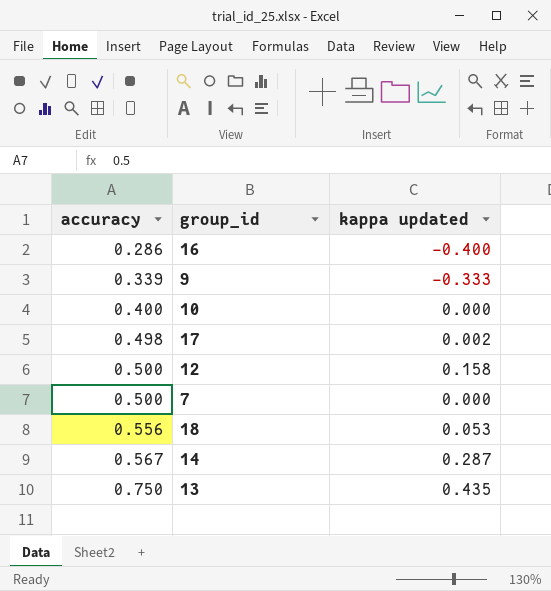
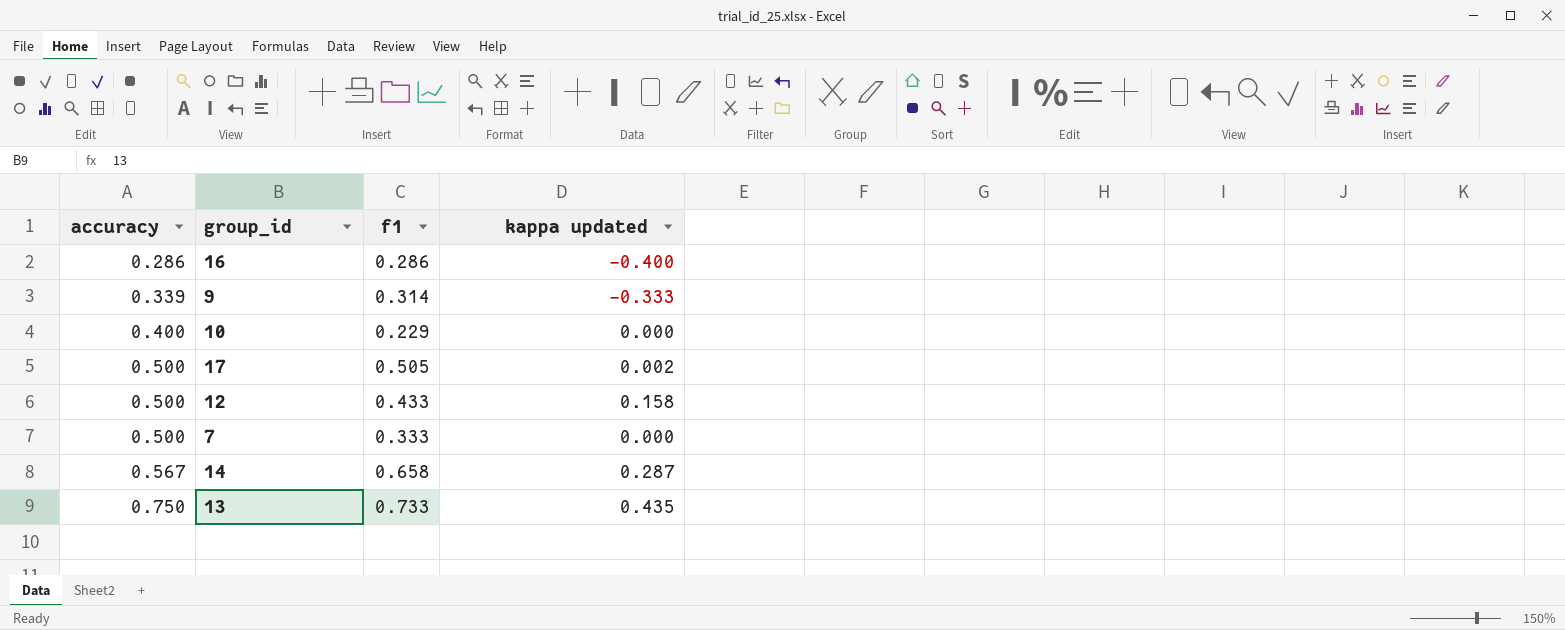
column f1 | position: none -> 3
row 18: 0.556 | 0.053 -> none
17 | accuracy: 0.498 -> 0.500

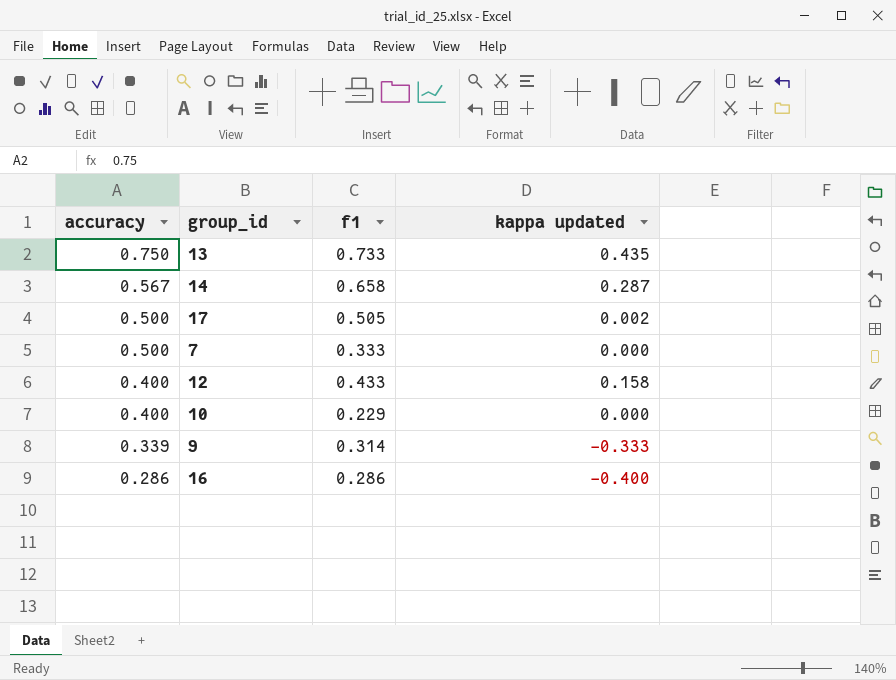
row order: accuracy ascending -> accuracy descending
12 | accuracy: 0.500 -> 0.400

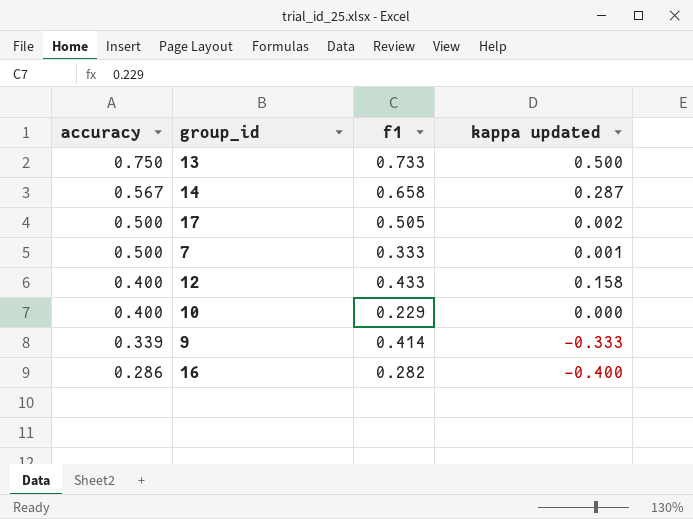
13 | kappa updated: 0.435 -> 0.500
7 | kappa updated: 0.000 -> 0.001
9 | f1: 0.314 -> 0.414
16 | f1: 0.286 -> 0.282

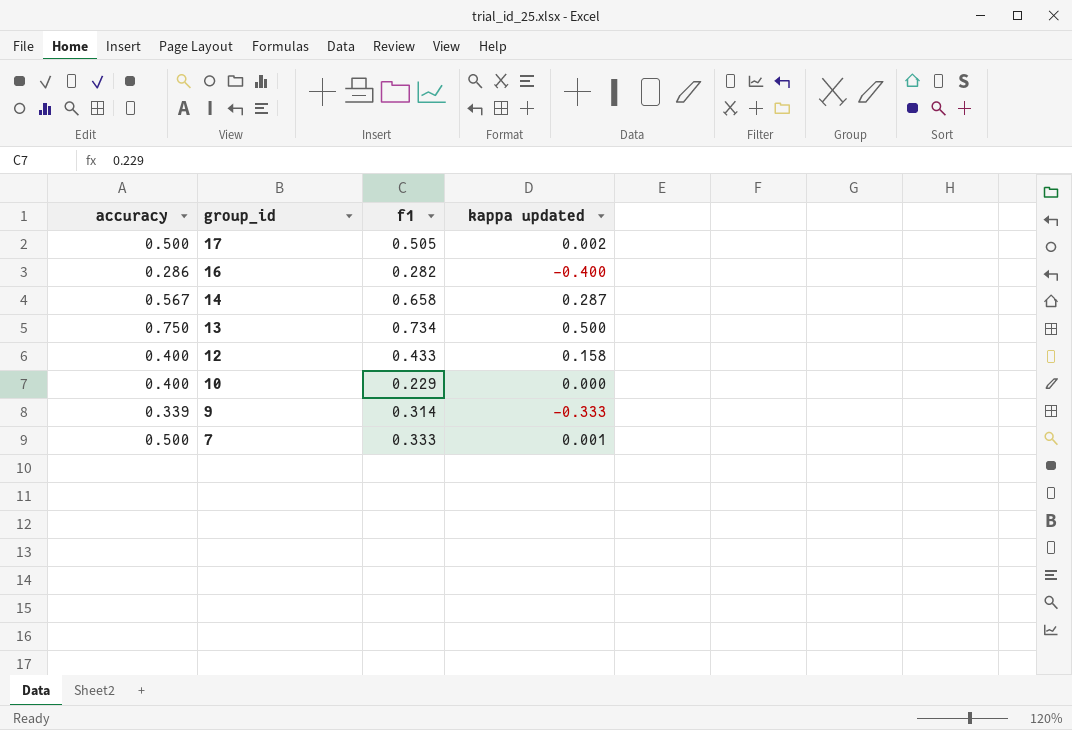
row order: accuracy descending -> group_id descending
13 | f1: 0.733 -> 0.734
9 | f1: 0.414 -> 0.314

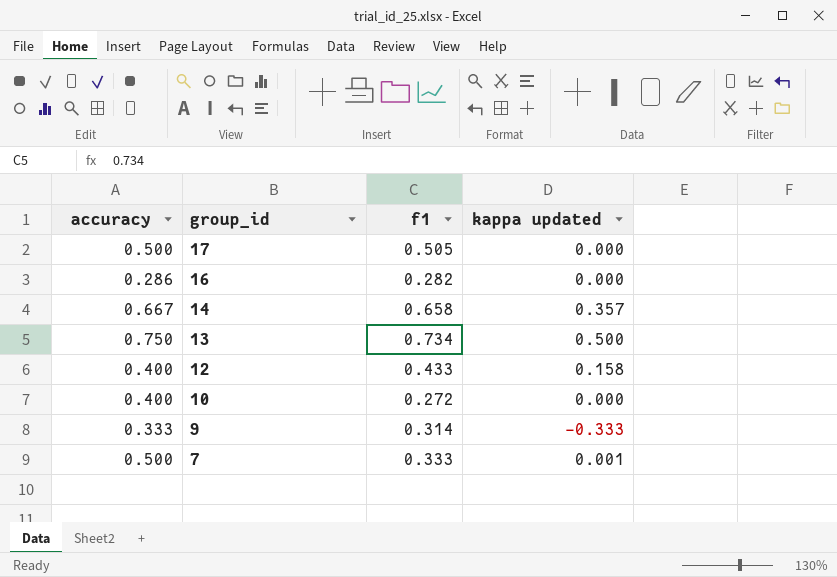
17 | kappa updated: 0.002 -> 0.000
16 | kappa updated: -0.400 -> 0.000
14 | accuracy: 0.567 -> 0.667
14 | kappa updated: 0.287 -> 0.357
10 | f1: 0.229 -> 0.272
9 | accuracy: 0.339 -> 0.333

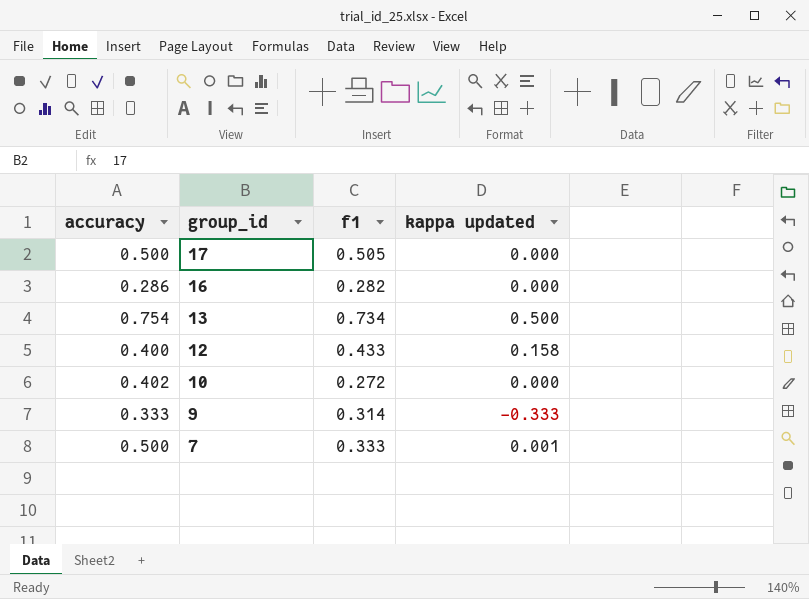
row 14: 0.667 | 0.658 | 0.357 -> none
13 | accuracy: 0.750 -> 0.754
10 | accuracy: 0.400 -> 0.402

